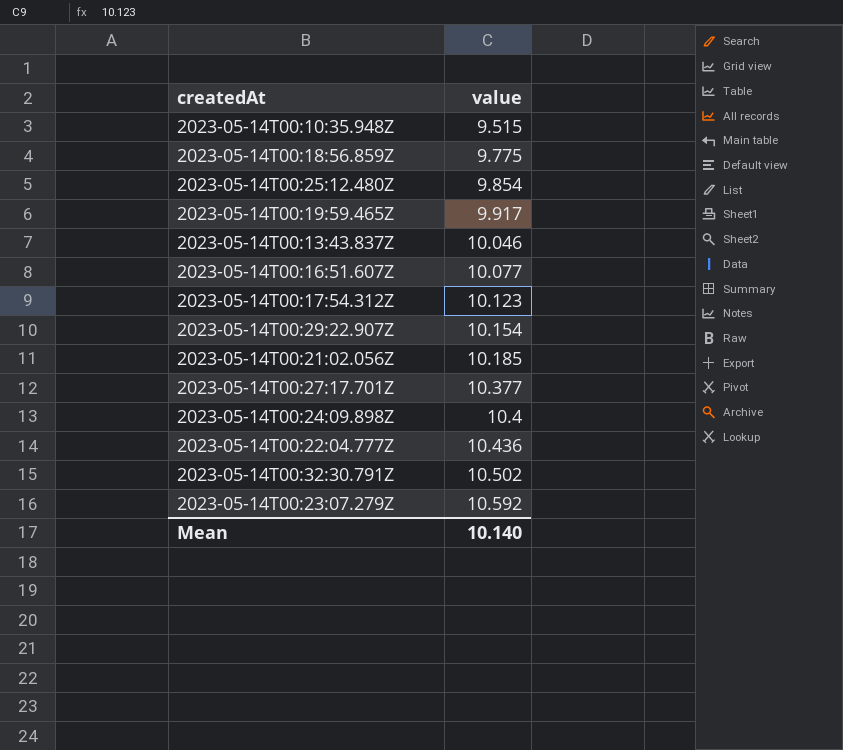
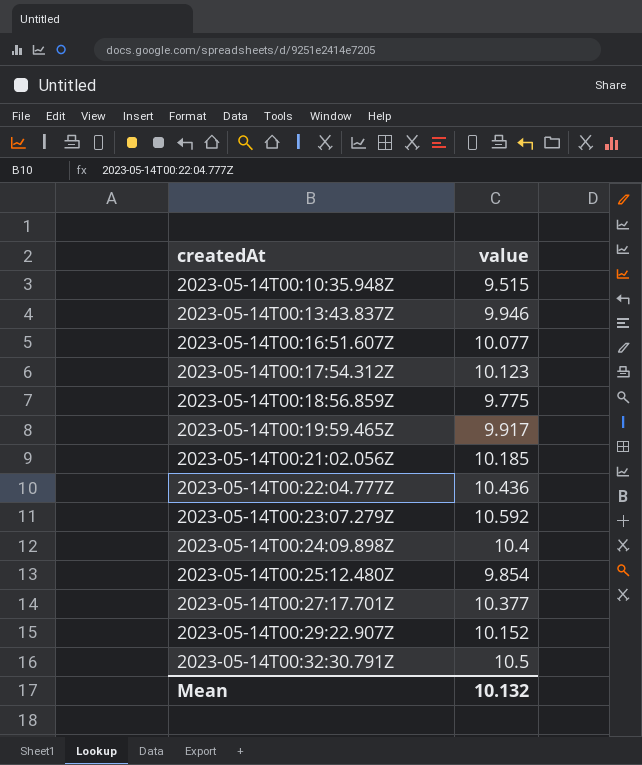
row order: value ascending -> createdAt ascending
2023-05-14T00:13:43.837Z | value: 10.046 -> 9.946
2023-05-14T00:29:22.907Z | value: 10.154 -> 10.152
2023-05-14T00:32:30.791Z | value: 10.502 -> 10.5
Mean | value: 10.140 -> 10.132

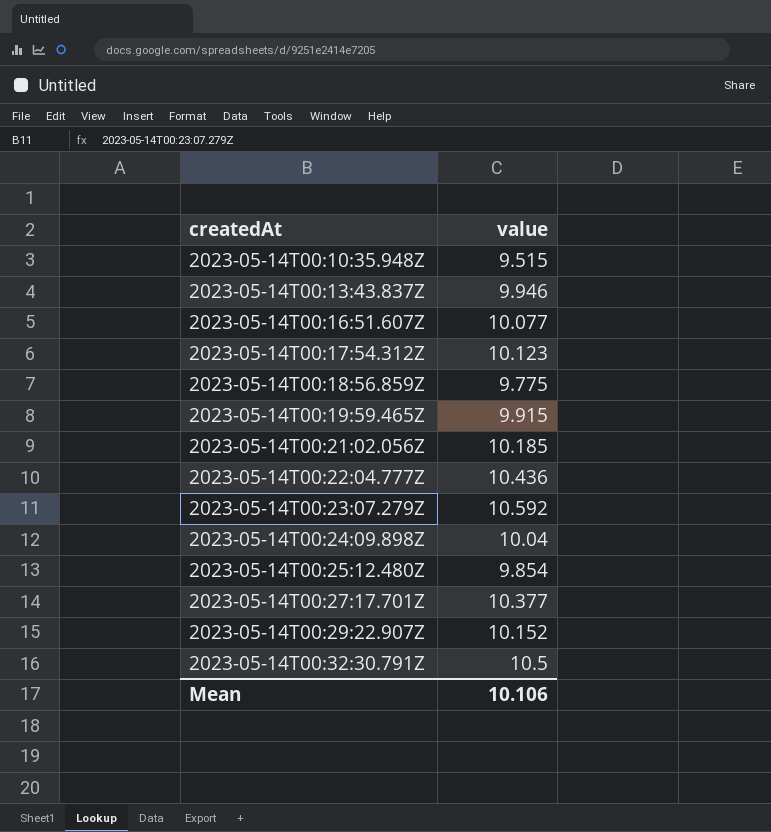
2023-05-14T00:19:59.465Z | value: 9.917 -> 9.915
2023-05-14T00:24:09.898Z | value: 10.4 -> 10.04
Mean | value: 10.132 -> 10.106

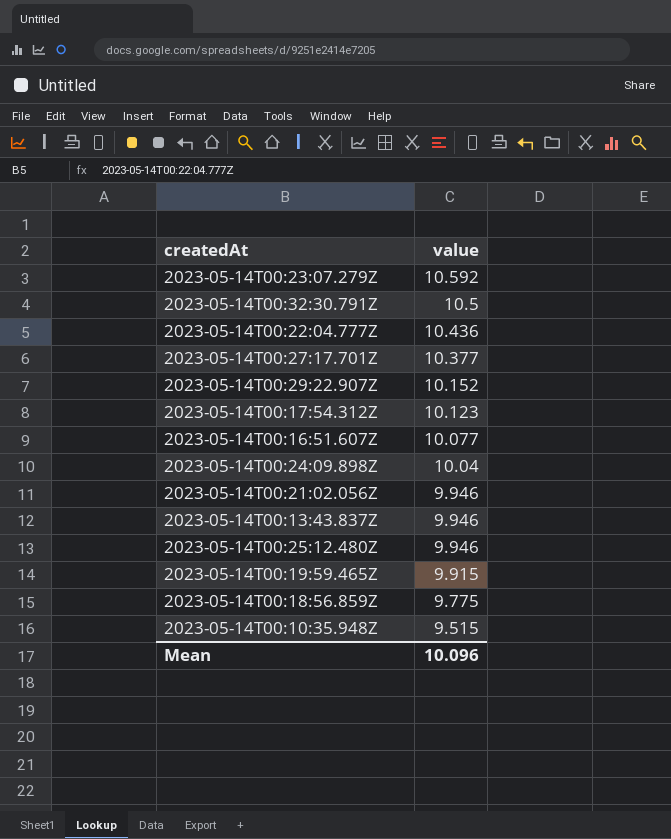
row order: createdAt ascending -> value descending
2023-05-14T00:21:02.056Z | value: 10.185 -> 9.946
2023-05-14T00:25:12.480Z | value: 9.854 -> 9.946
Mean | value: 10.106 -> 10.096

